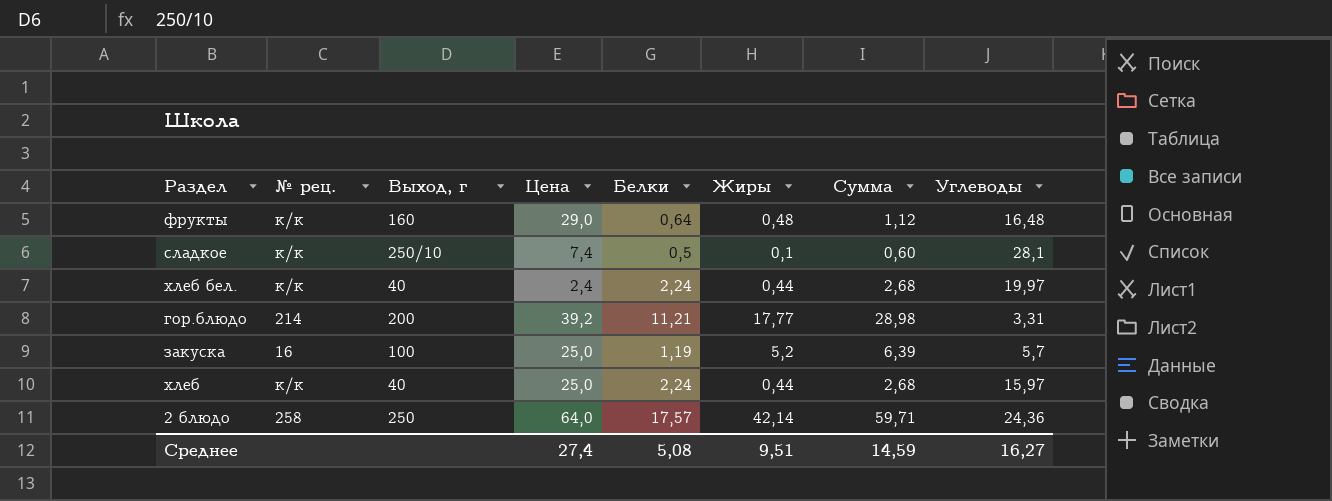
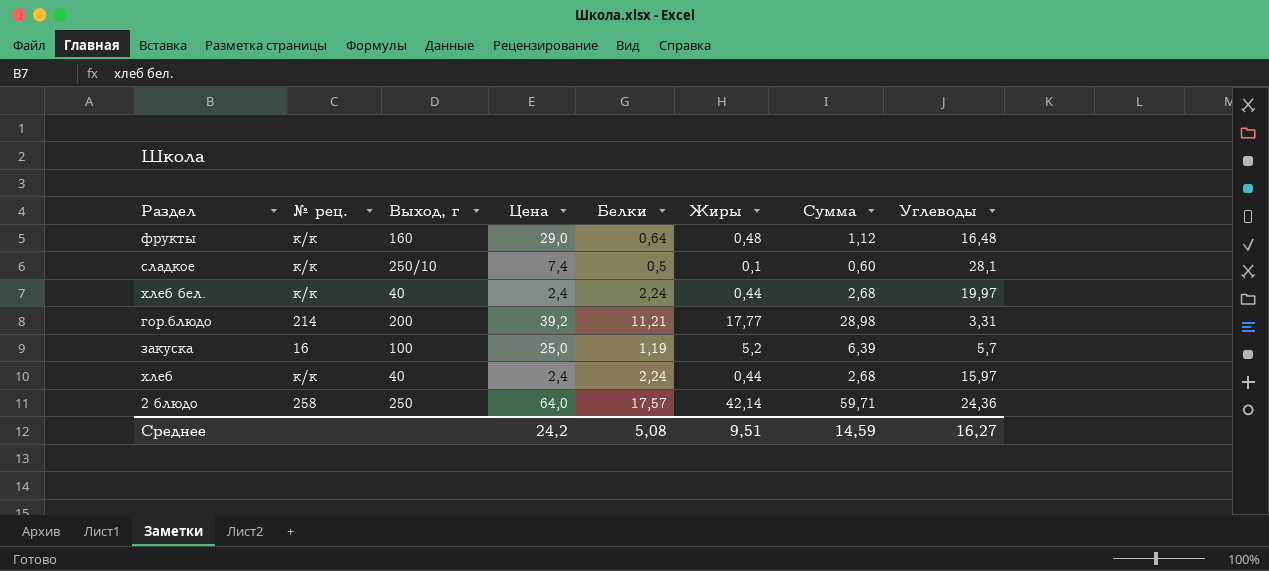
хлеб | Цена: 25,0 -> 2,4
Среднее | Цена: 27,4 -> 24,2

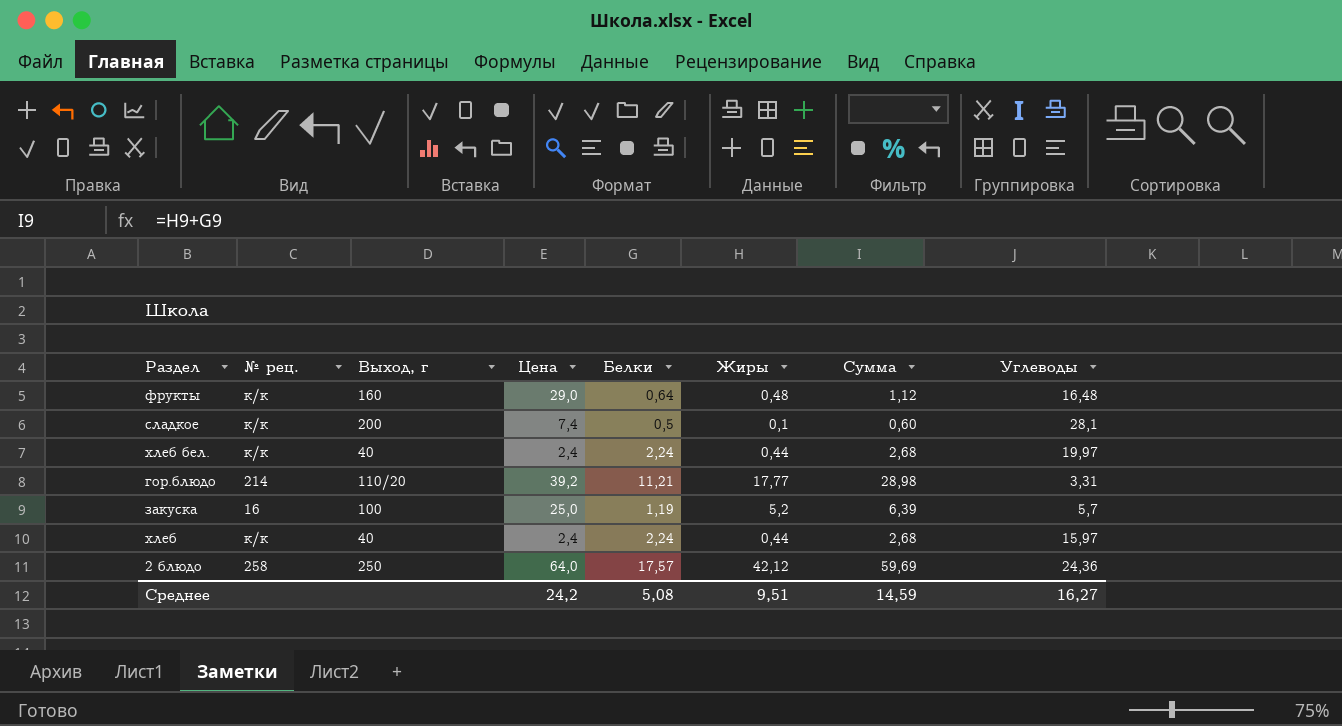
сладкое | Выход, г: 250/10 -> 200
гор.блюдо | Выход, г: 200 -> 110/20
2 блюдо | Жиры: 42,14 -> 42,12
2 блюдо | Сумма: 59,71 -> 59,69

